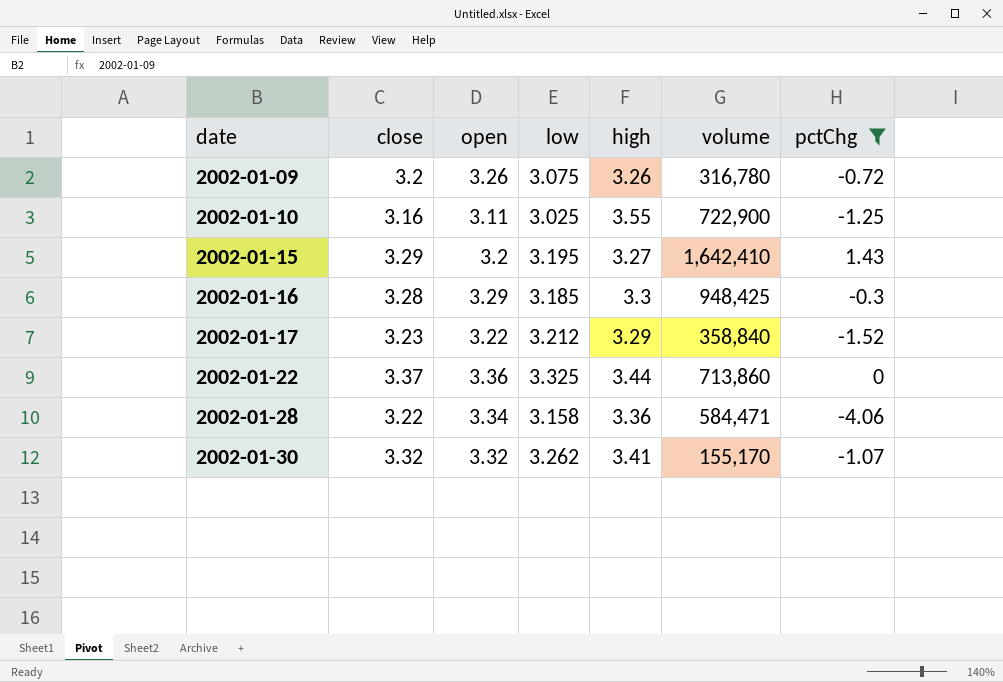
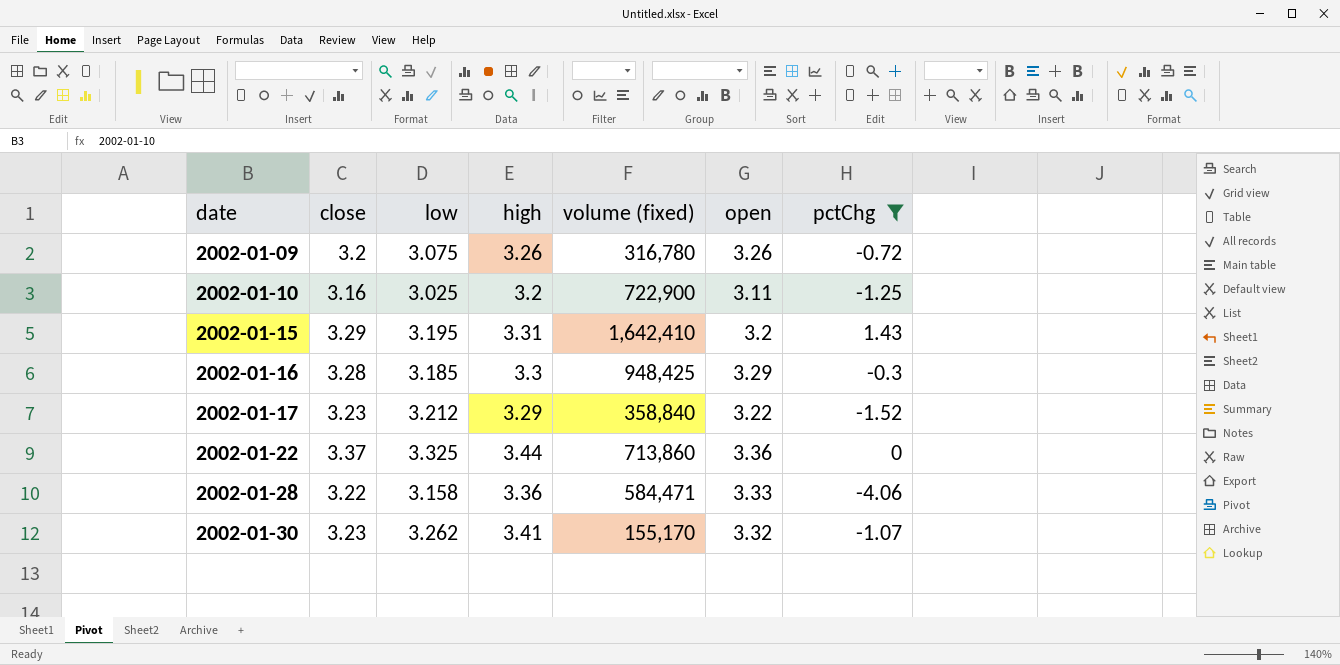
column name: volume -> volume (fixed)
column open | position: 3 -> 6
2002-01-10 | high: 3.55 -> 3.2
2002-01-15 | high: 3.27 -> 3.31
2002-01-28 | open: 3.34 -> 3.33
2002-01-30 | close: 3.32 -> 3.23

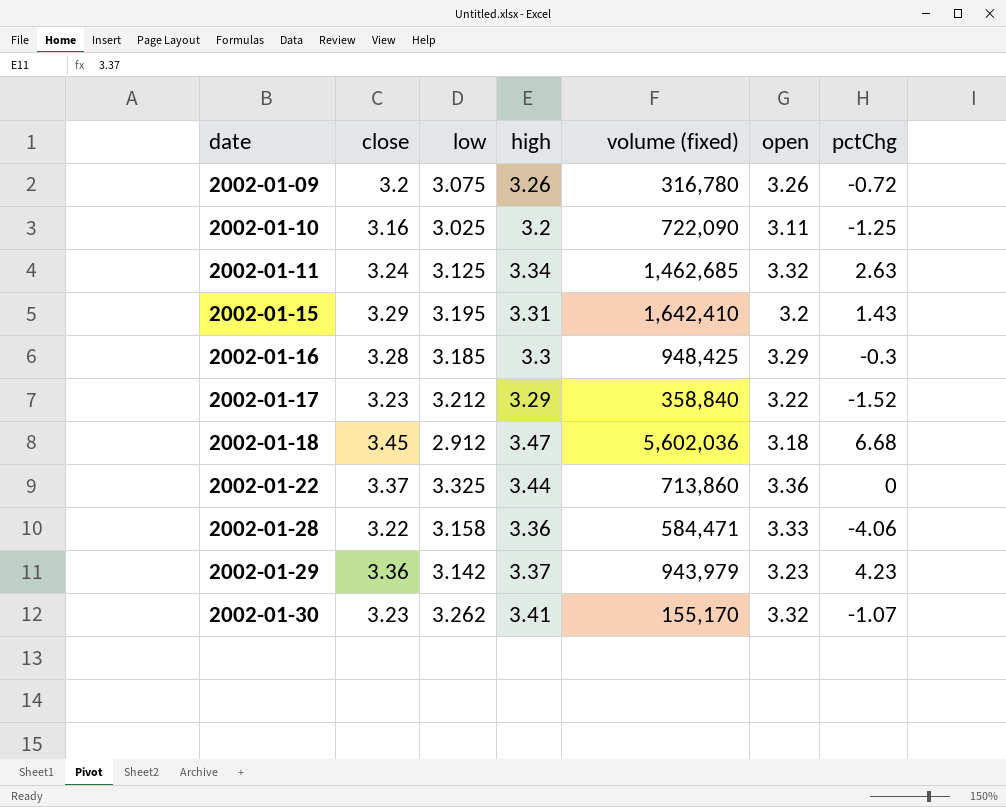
filter: pctChg <= 1.43 -> none
2002-01-10 | volume (fixed): 722,900 -> 722,090

